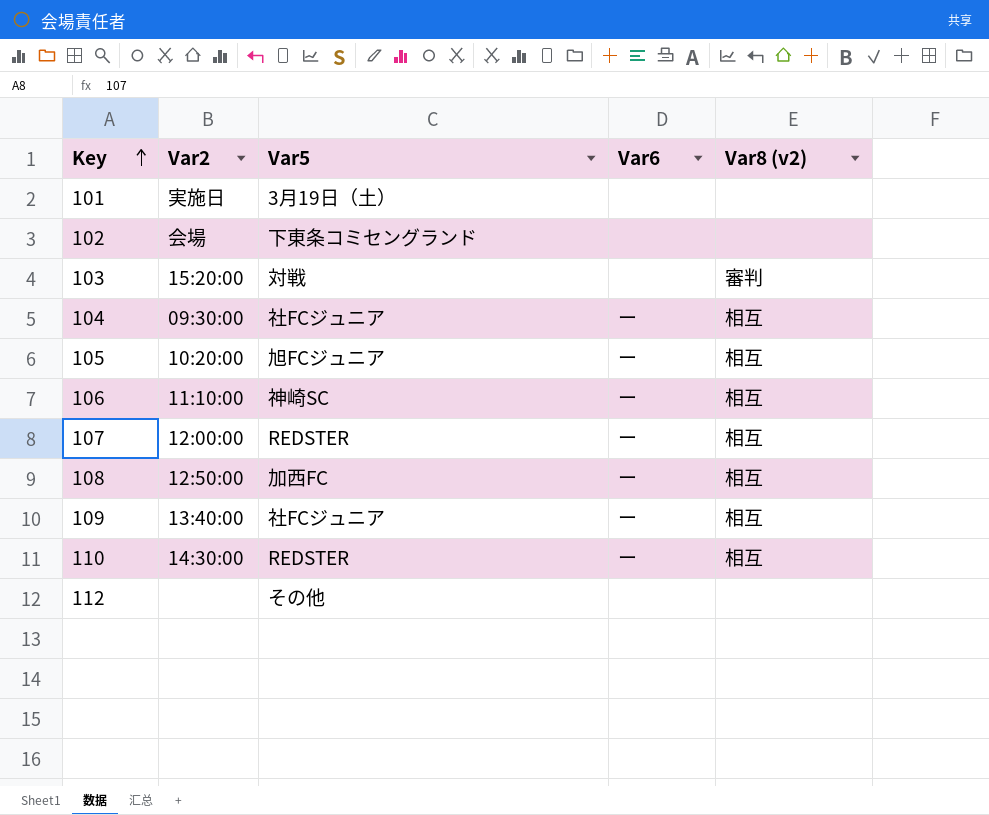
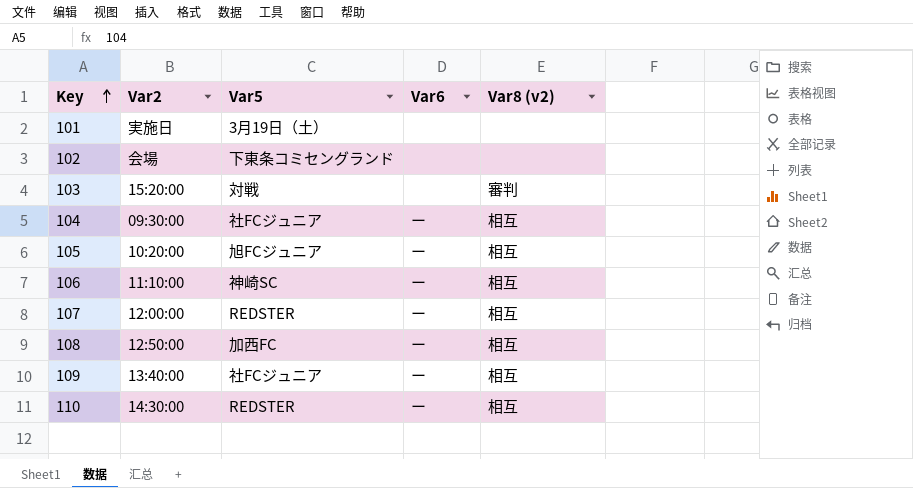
row 112: none | その他 | none | none -> none

